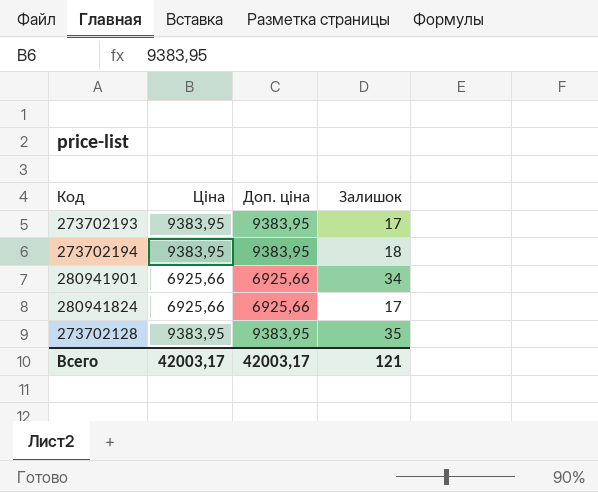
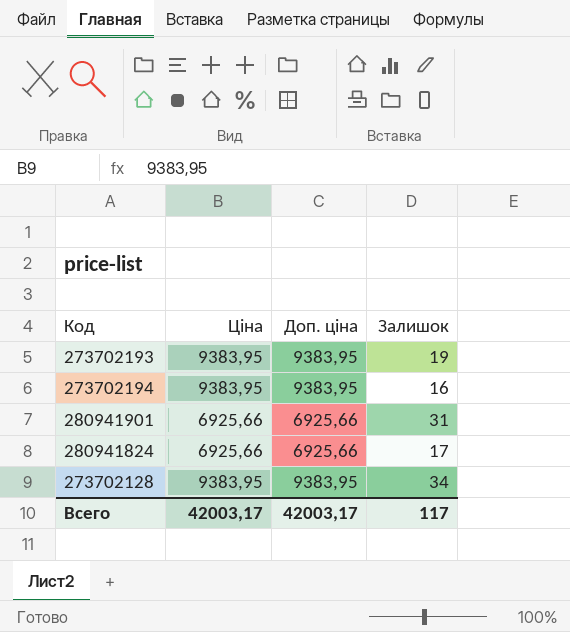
273702193 | Залишок: 17 -> 19
273702194 | Залишок: 18 -> 16
280941901 | Залишок: 34 -> 31
273702128 | Залишок: 35 -> 34
Всего | Залишок: 121 -> 117

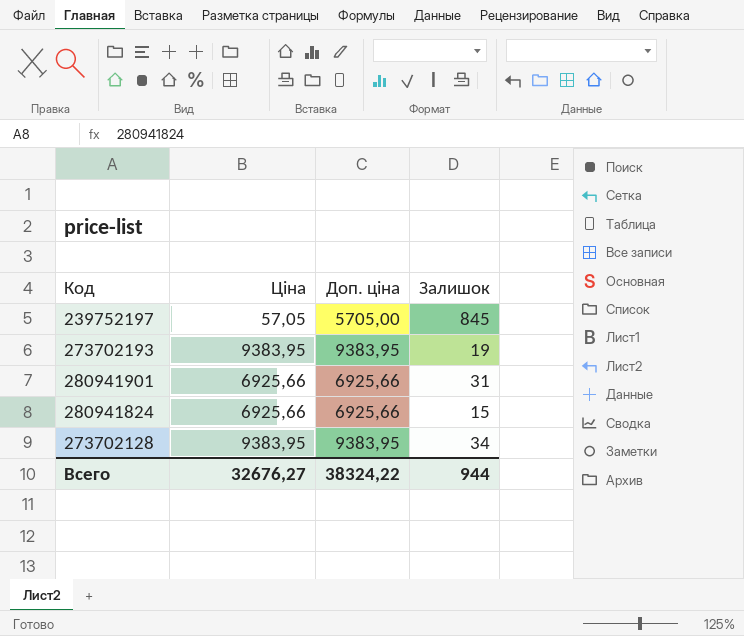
row 273702194: 9383,95 | 9383,95 | 16 -> none
row 239752197: none -> 57,05 | 5705,00 | 845
280941824 | Залишок: 17 -> 15
Всего | Ціна: 42003,17 -> 32676,27
Всего | Доп. ціна: 42003,17 -> 38324,22
Всего | Залишок: 117 -> 944

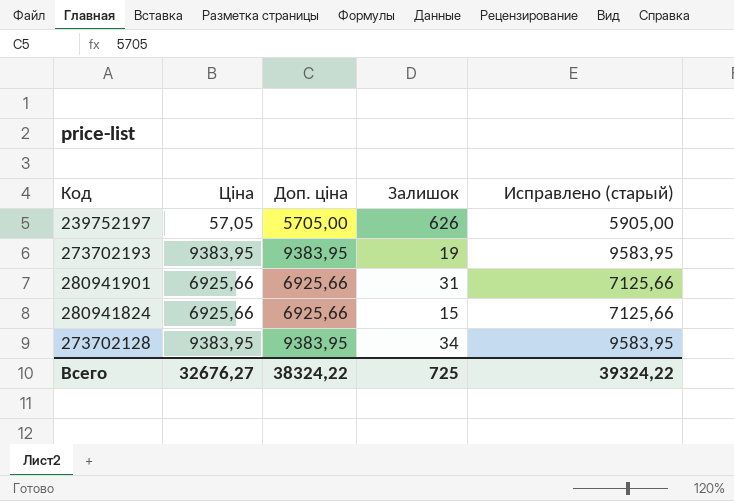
column Исправлено (старый) | formula: none -> [Доп. ціна] + 200
239752197 | Залишок: 845 -> 626
Всего | Залишок: 944 -> 725

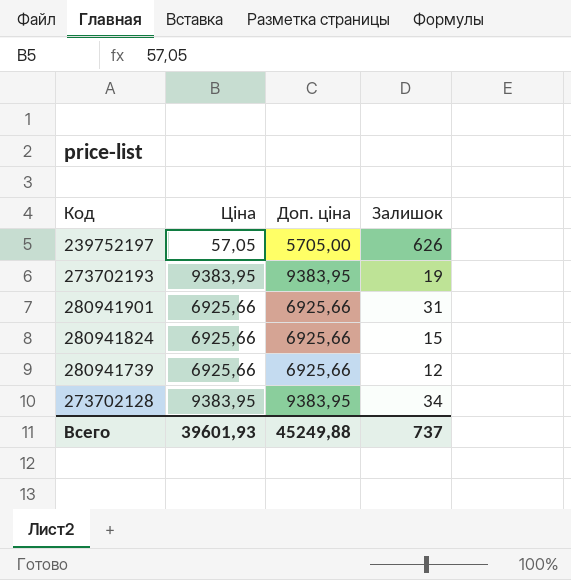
column Исправлено (старый) | formula: [Доп. ціна] + 200 -> none
row 280941739: none -> 6925,66 | 6925,66 | 12
Всего | Ціна: 32676,27 -> 39601,93
Всего | Доп. ціна: 38324,22 -> 45249,88
Всего | Залишок: 725 -> 737

